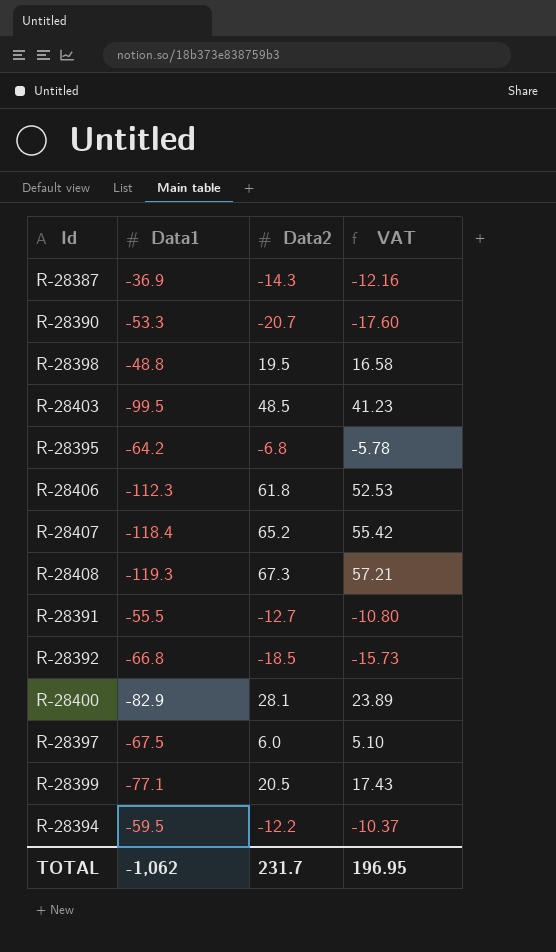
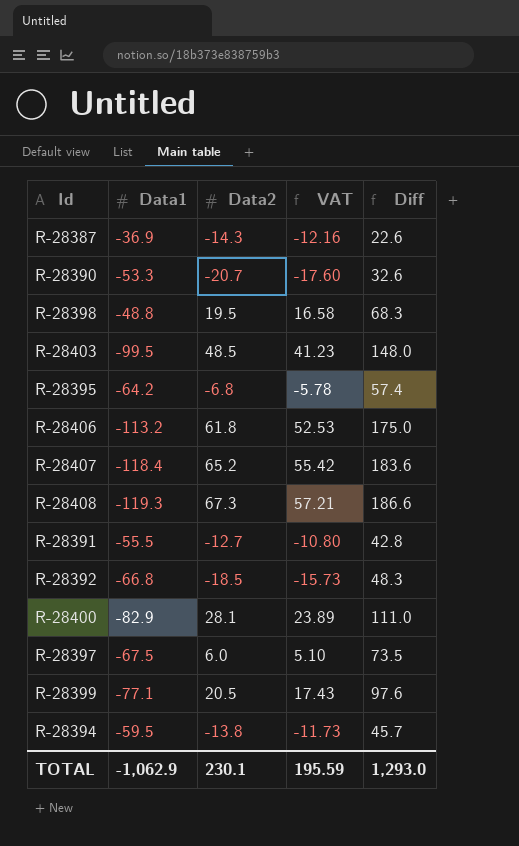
column Diff | formula: none -> [Data2] - [Data1]
R-28406 | Data1: -112.3 -> -113.2
R-28394 | Data2: -12.2 -> -13.8
R-28394 | VAT: -10.37 -> -11.73
TOTAL | Data1: -1,062 -> -1,062.9
TOTAL | Data2: 231.7 -> 230.1
TOTAL | VAT: 196.95 -> 195.59

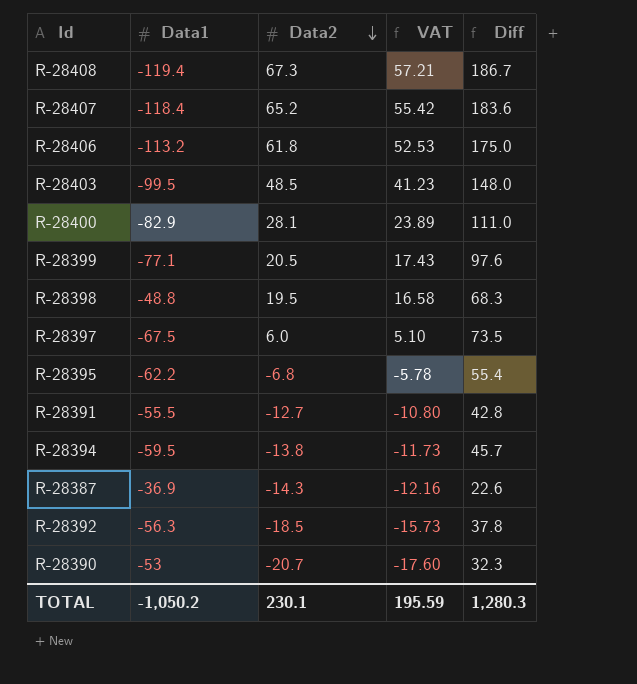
row order: none -> Data2 descending
R-28408 | Data1: -119.3 -> -119.4
R-28408 | Diff: 186.6 -> 186.7
R-28395 | Data1: -64.2 -> -62.2
R-28395 | Diff: 57.4 -> 55.4
R-28392 | Data1: -66.8 -> -56.3
R-28392 | Diff: 48.3 -> 37.8
R-28390 | Data1: -53.3 -> -53
R-28390 | Diff: 32.6 -> 32.3
TOTAL | Data1: -1,062.9 -> -1,050.2
TOTAL | Diff: 1,293.0 -> 1,280.3

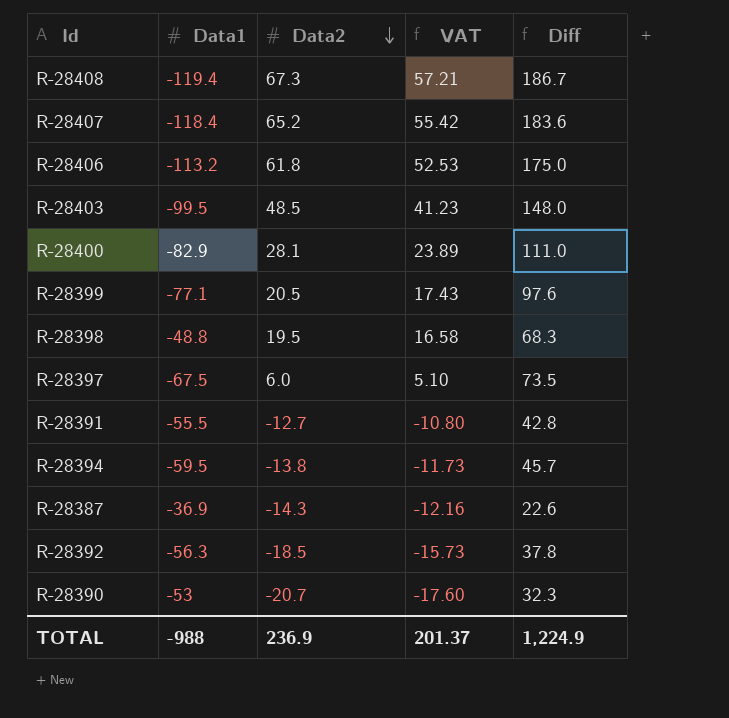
row R-28395: -62.2 | -6.8 | -5.78 | 55.4 -> none
TOTAL | Data1: -1,050.2 -> -988
TOTAL | Data2: 230.1 -> 236.9
TOTAL | VAT: 195.59 -> 201.37
TOTAL | Diff: 1,280.3 -> 1,224.9

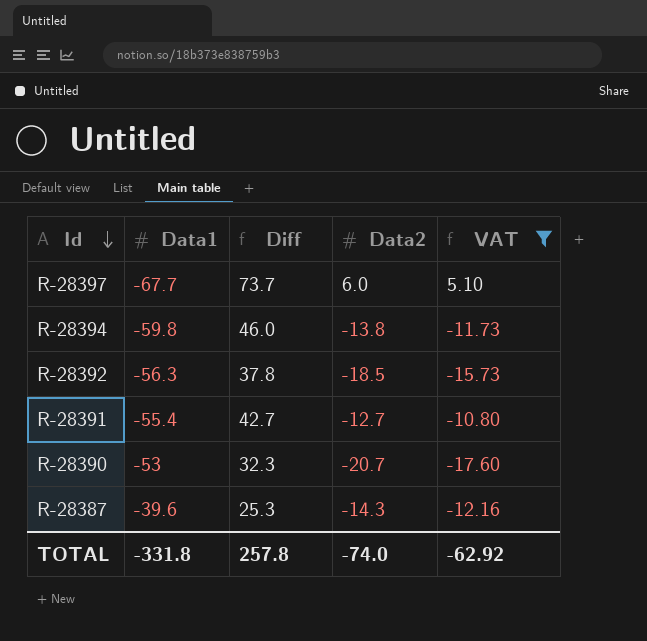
filter: none -> VAT <= 5.10
row order: Data2 descending -> Id descending
column Diff | position: 5 -> 3
R-28397 | Data1: -67.5 -> -67.7
R-28397 | Diff: 73.5 -> 73.7
R-28394 | Data1: -59.5 -> -59.8
R-28394 | Diff: 45.7 -> 46.0
R-28391 | Data1: -55.5 -> -55.4
R-28391 | Diff: 42.8 -> 42.7
R-28387 | Data1: -36.9 -> -39.6
R-28387 | Diff: 22.6 -> 25.3
TOTAL | Data1: -988 -> -331.8
TOTAL | Diff: 1,224.9 -> 257.8
TOTAL | Data2: 236.9 -> -74.0
TOTAL | VAT: 201.37 -> -62.92

